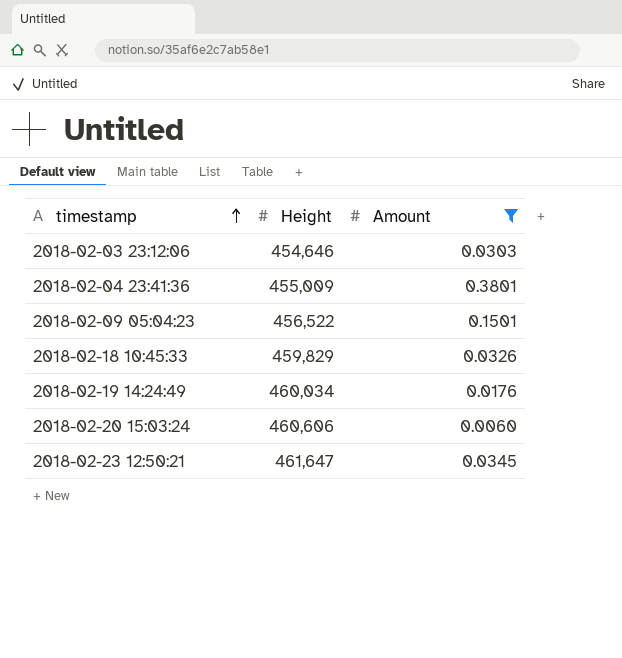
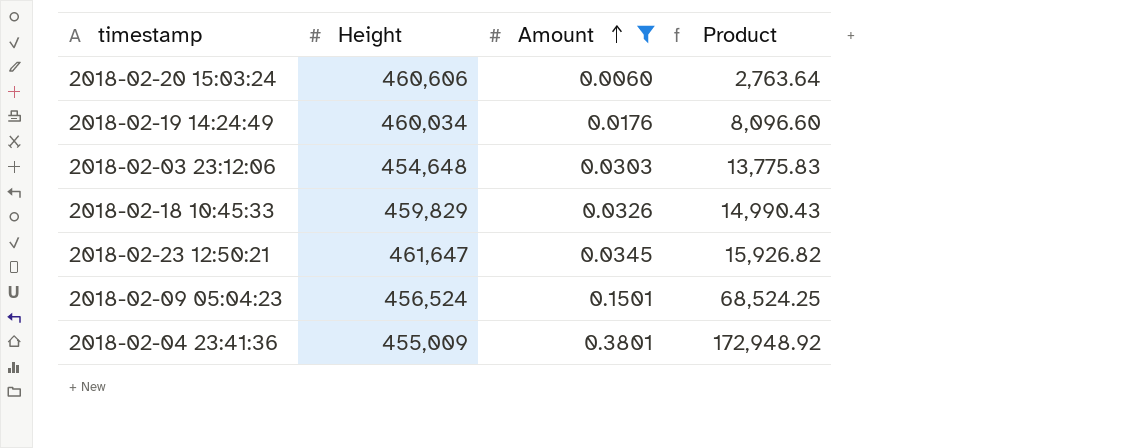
row order: timestamp ascending -> Amount ascending
column Product | formula: none -> [Height] * [Amount]
2018-02-03 23:12:06 | Height: 454,646 -> 454,648
2018-02-09 05:04:23 | Height: 456,522 -> 456,524

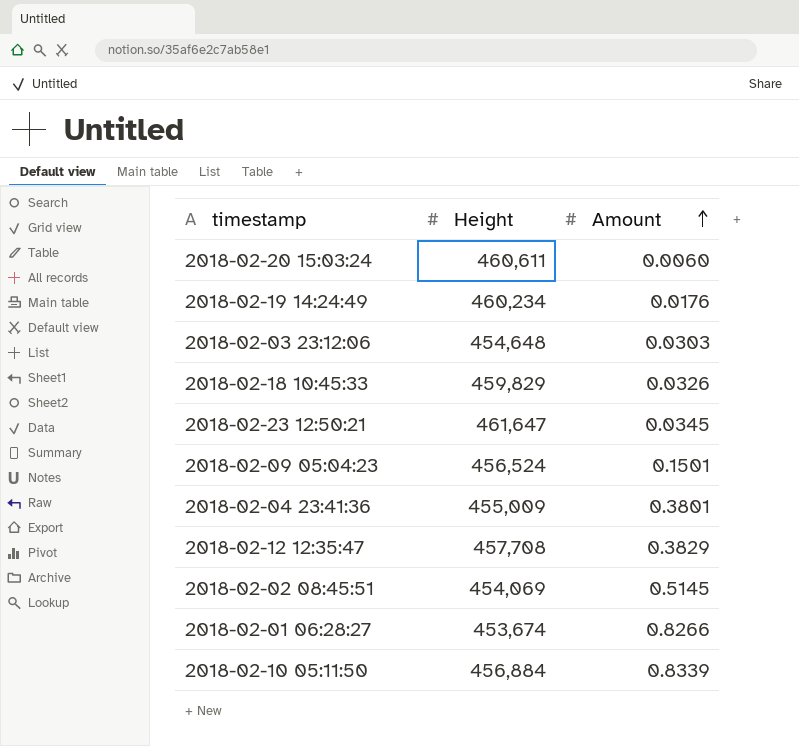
filter: Amount <= 0.3801 -> none
column Product | formula: [Height] * [Amount] -> none
2018-02-20 15:03:24 | Height: 460,606 -> 460,611
2018-02-19 14:24:49 | Height: 460,034 -> 460,234

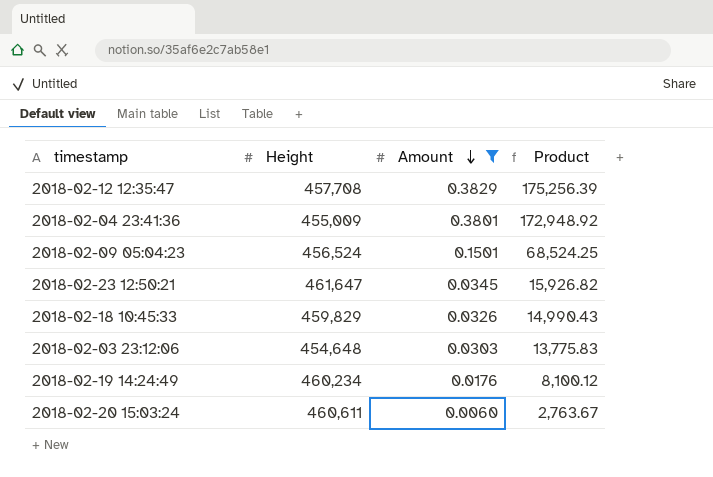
filter: none -> Amount <= 0.3829
row order: Amount ascending -> Amount descending
column Product | formula: none -> [Height] * [Amount]

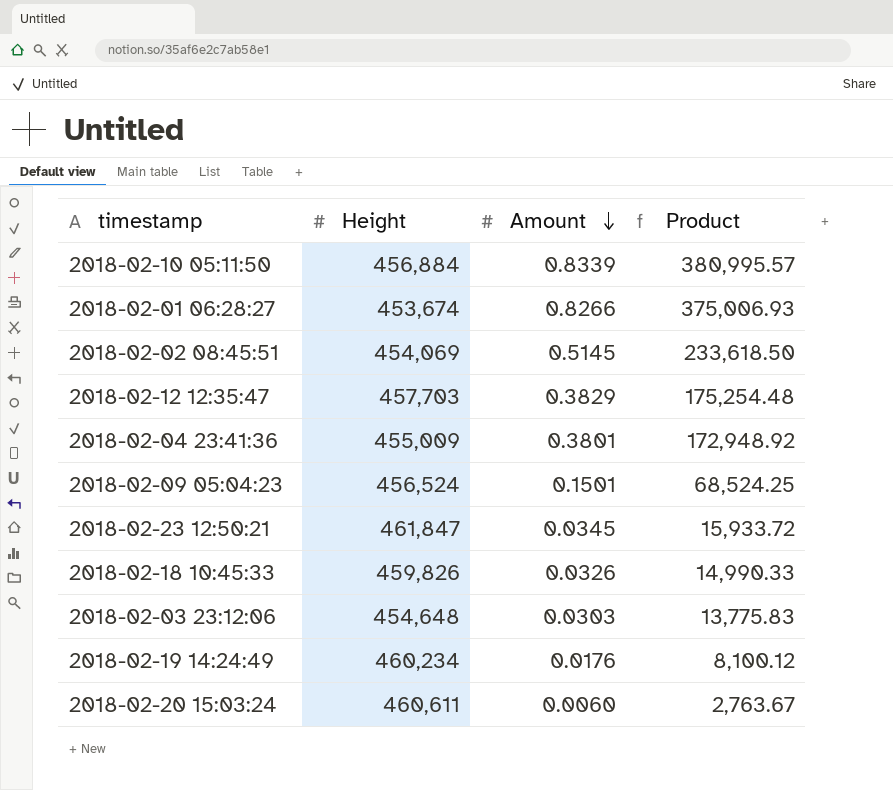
filter: Amount <= 0.3829 -> none
2018-02-12 12:35:47 | Height: 457,708 -> 457,703
2018-02-12 12:35:47 | Product: 175,256.39 -> 175,254.48
2018-02-23 12:50:21 | Height: 461,647 -> 461,847
2018-02-23 12:50:21 | Product: 15,926.82 -> 15,933.72
2018-02-18 10:45:33 | Height: 459,829 -> 459,826
2018-02-18 10:45:33 | Product: 14,990.43 -> 14,990.33

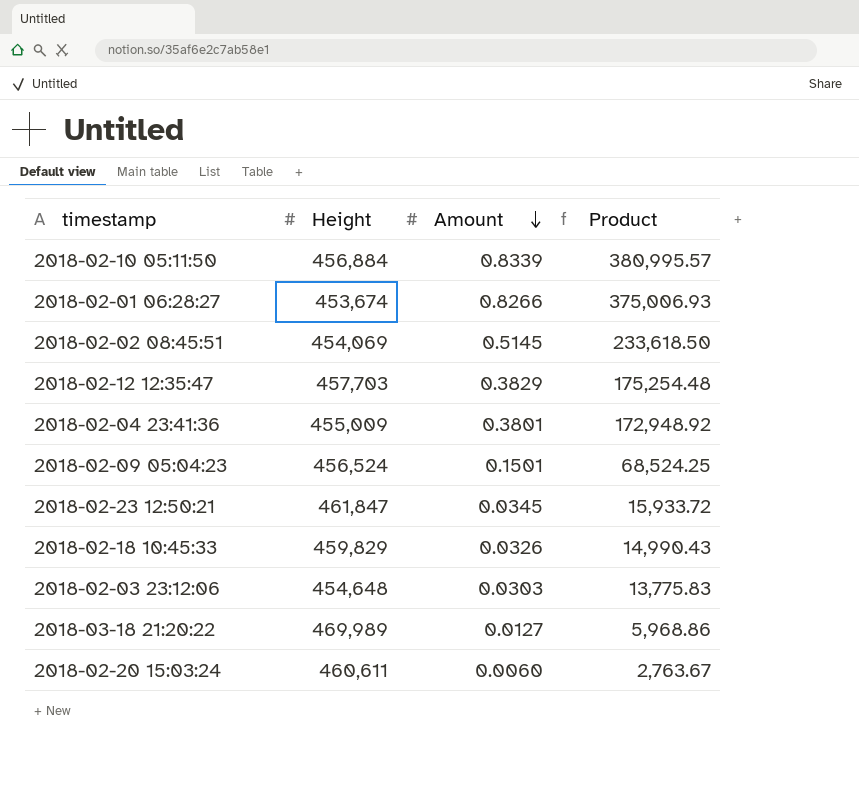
row 2018-02-19 14:24:49: 460,234 | 0.0176 | 8,100.12 -> none
2018-02-18 10:45:33 | Height: 459,826 -> 459,829
2018-02-18 10:45:33 | Product: 14,990.33 -> 14,990.43
row 2018-03-18 21:20:22: none -> 469,989 | 0.0127 | 5,968.86

